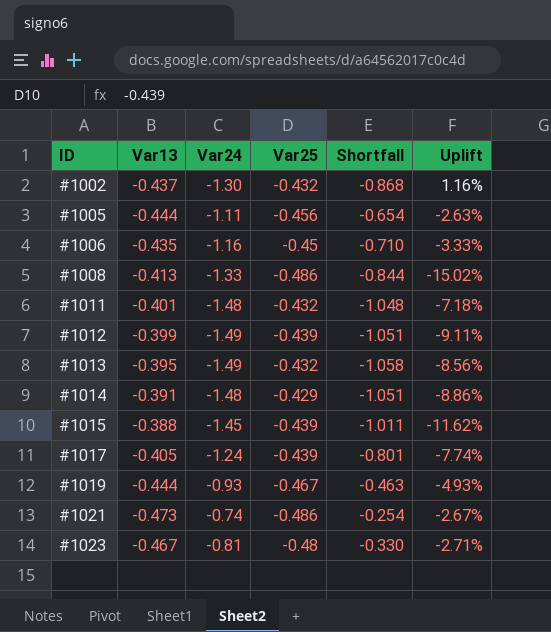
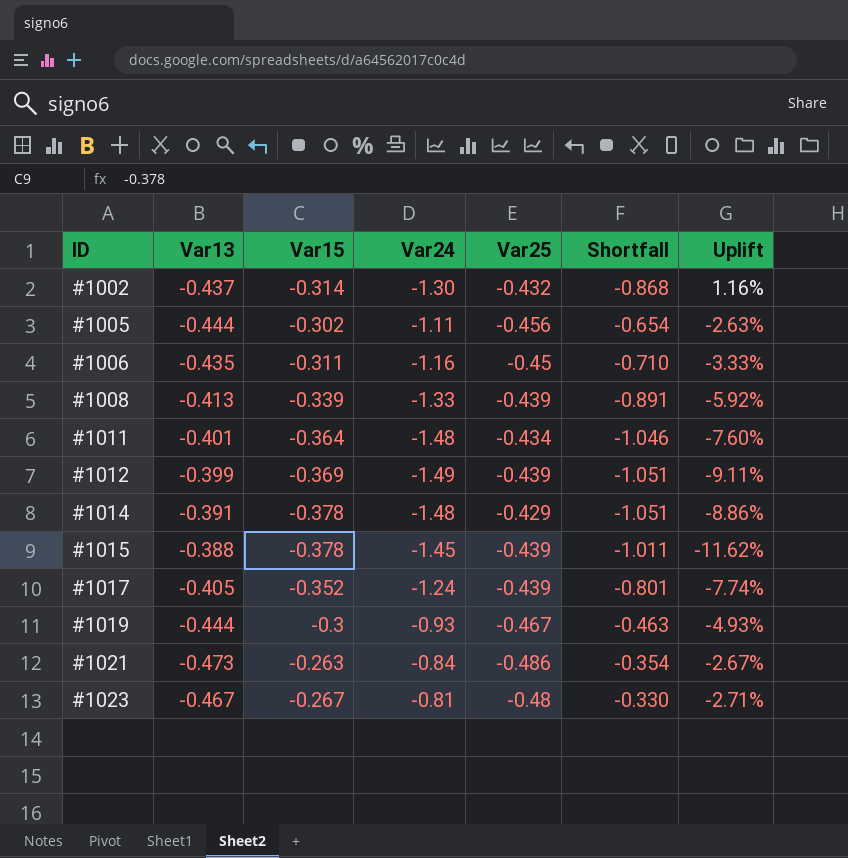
column Var15 | position: none -> 3
row #1013: -0.395 | -1.49 | -0.432 | -1.058 | -8.56% -> none
#1008 | Var25: -0.486 -> -0.439
#1008 | Shortfall: -0.844 -> -0.891
#1008 | Uplift: -15.02% -> -5.92%
#1011 | Var25: -0.432 -> -0.434
#1011 | Shortfall: -1.048 -> -1.046
#1011 | Uplift: -7.18% -> -7.60%
#1021 | Var24: -0.74 -> -0.84
#1021 | Shortfall: -0.254 -> -0.354

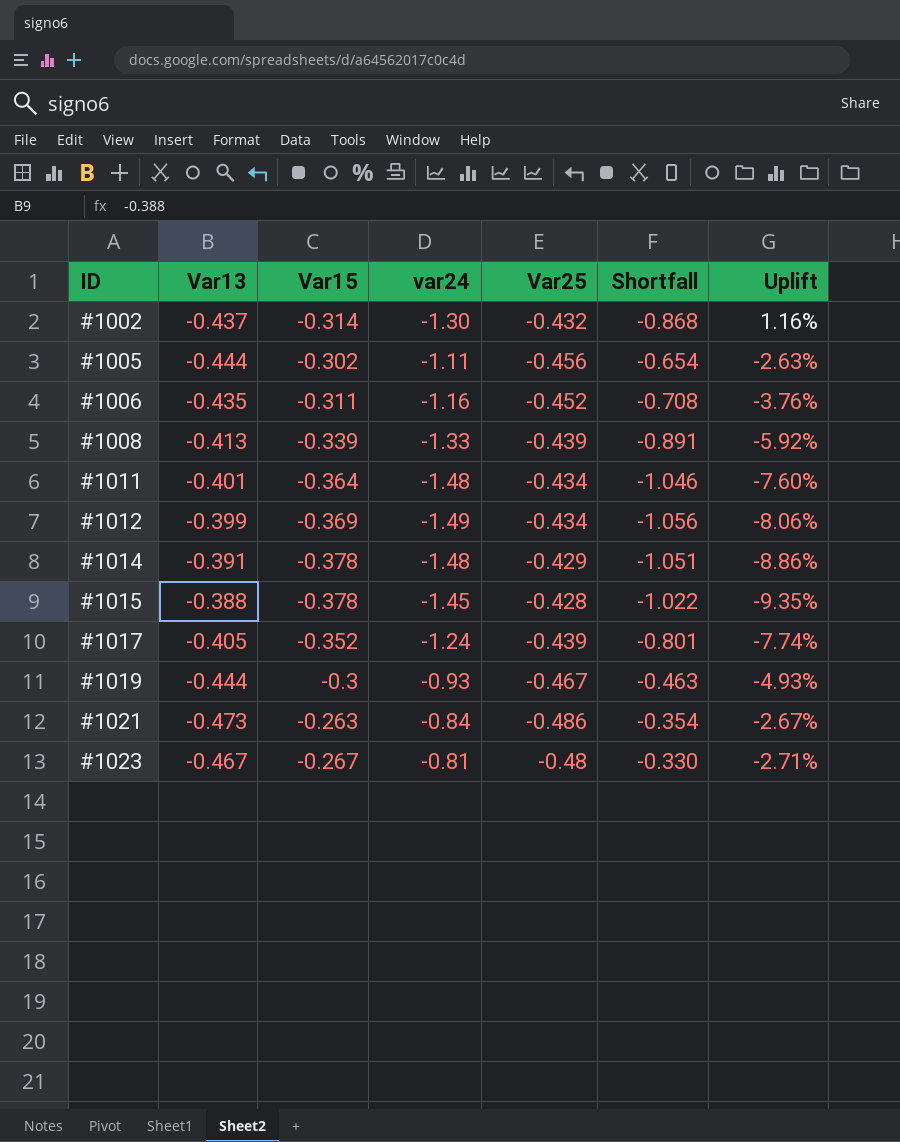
column name: Var24 -> var24
#1006 | Var25: -0.45 -> -0.452
#1006 | Shortfall: -0.710 -> -0.708
#1006 | Uplift: -3.33% -> -3.76%
#1012 | Var25: -0.439 -> -0.434
#1012 | Shortfall: -1.051 -> -1.056
#1012 | Uplift: -9.11% -> -8.06%
#1015 | Var25: -0.439 -> -0.428
#1015 | Shortfall: -1.011 -> -1.022
#1015 | Uplift: -11.62% -> -9.35%

